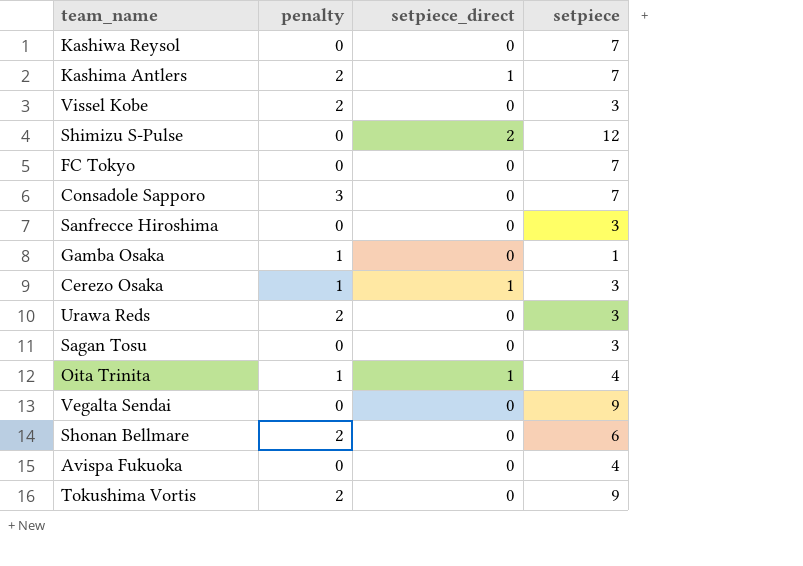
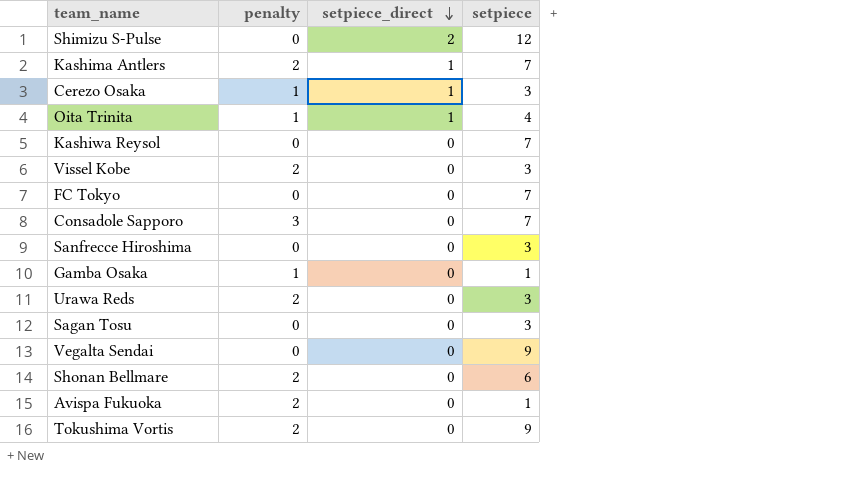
row order: none -> setpiece_direct descending
Avispa Fukuoka | penalty: 0 -> 2
Avispa Fukuoka | setpiece: 4 -> 1

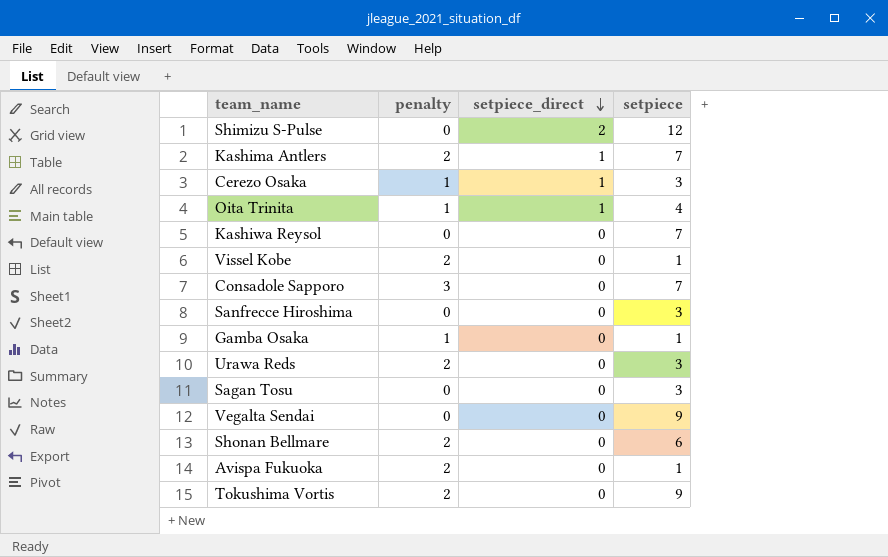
row FC Tokyo: 0 | 0 | 7 -> none
Vissel Kobe | setpiece: 3 -> 1

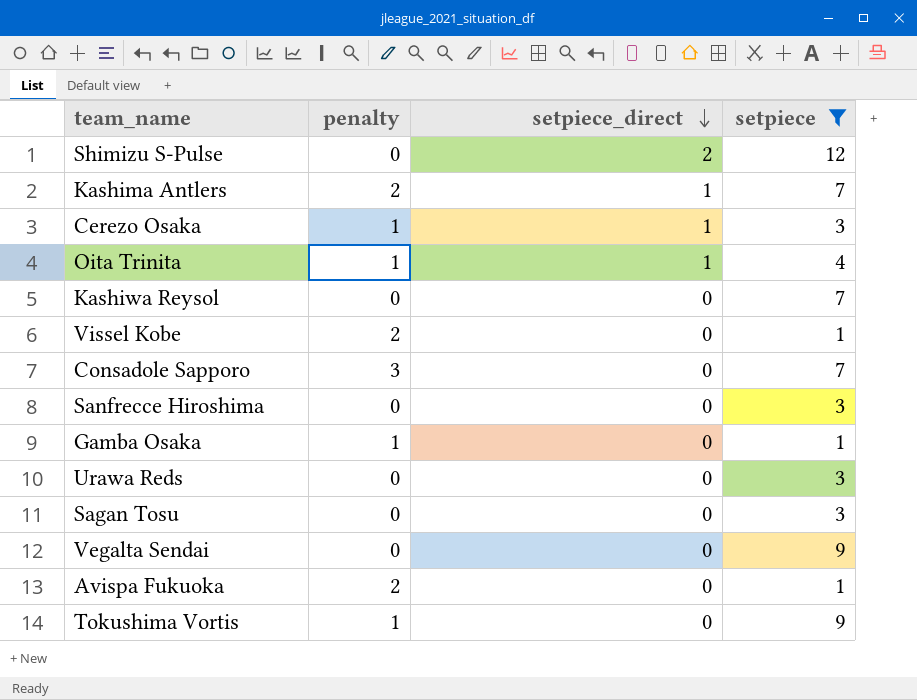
filter: none -> setpiece != 6
Urawa Reds | penalty: 2 -> 0
Tokushima Vortis | penalty: 2 -> 1

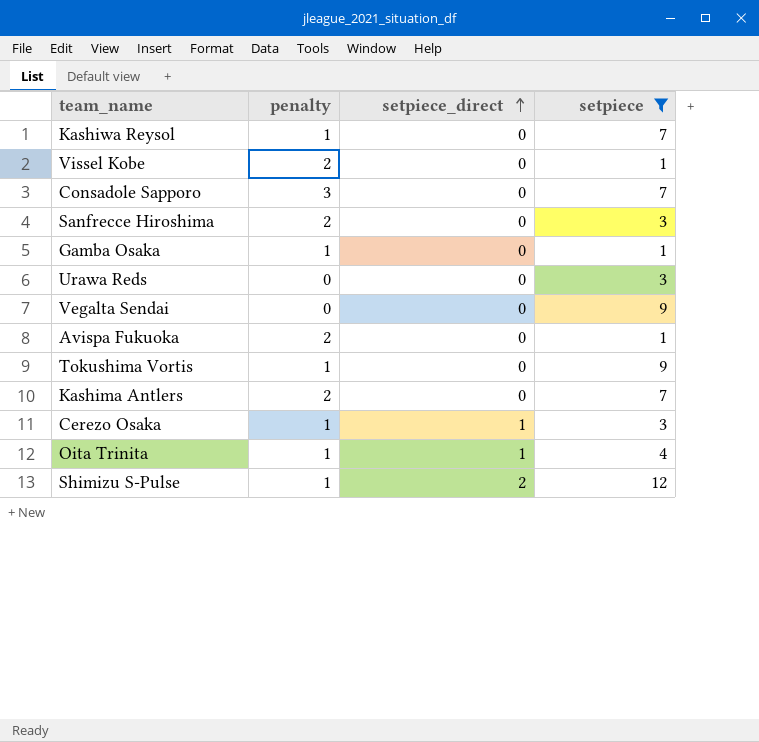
row order: setpiece_direct descending -> setpiece_direct ascending
row Sagan Tosu: 0 | 0 | 3 -> none
Kashiwa Reysol | penalty: 0 -> 1
Sanfrecce Hiroshima | penalty: 0 -> 2
Kashima Antlers | setpiece_direct: 1 -> 0
Shimizu S-Pulse | penalty: 0 -> 1

